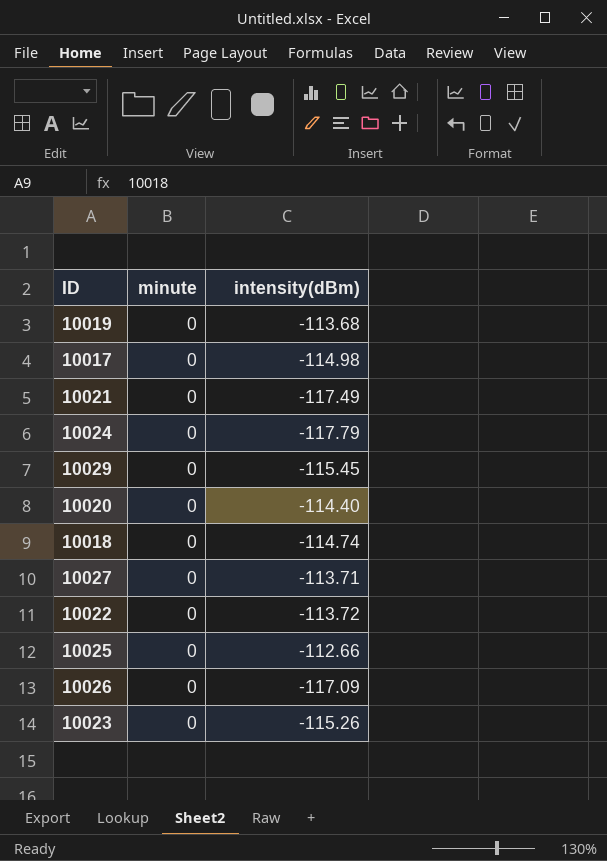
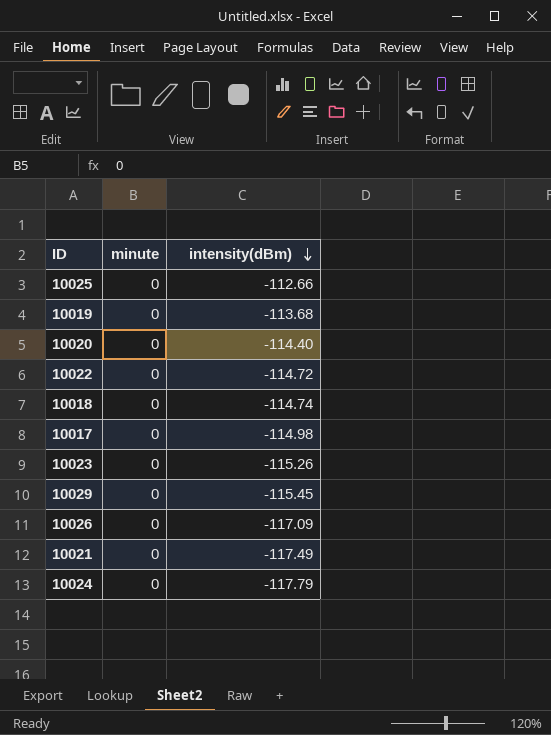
row order: none -> intensity(dBm) descending
row 10027: 0 | -113.71 -> none
10022 | intensity(dBm): -113.72 -> -114.72

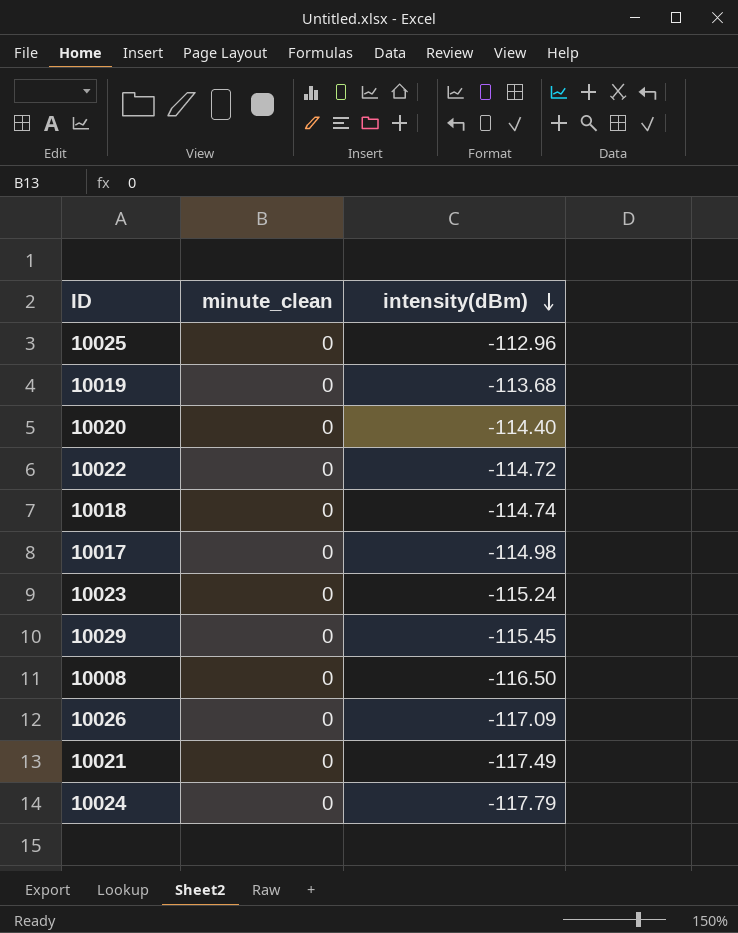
column name: minute -> minute_clean
10025 | intensity(dBm): -112.66 -> -112.96
10023 | intensity(dBm): -115.26 -> -115.24
row 10008: none -> 0 | -116.50

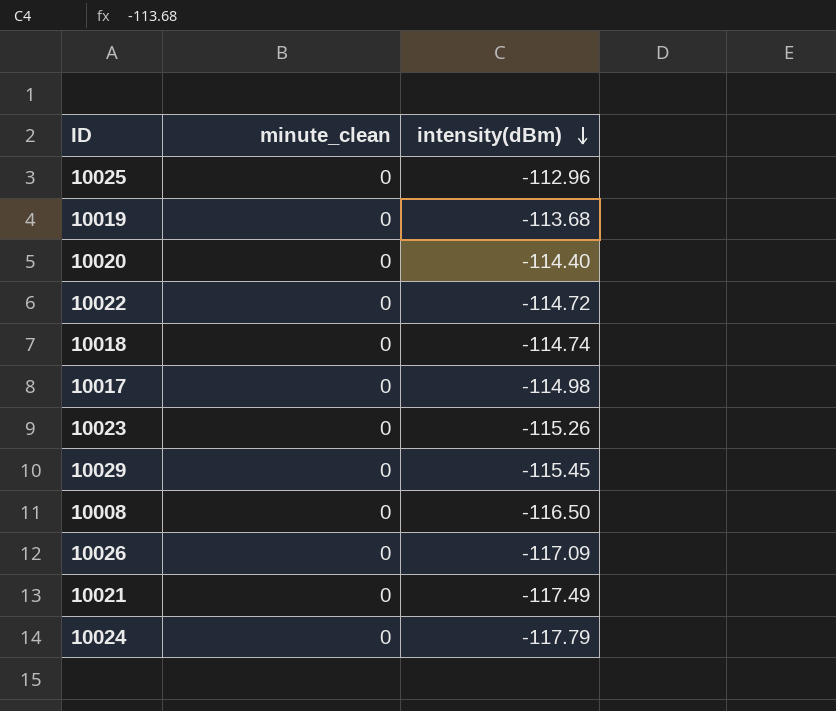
10023 | intensity(dBm): -115.24 -> -115.26

